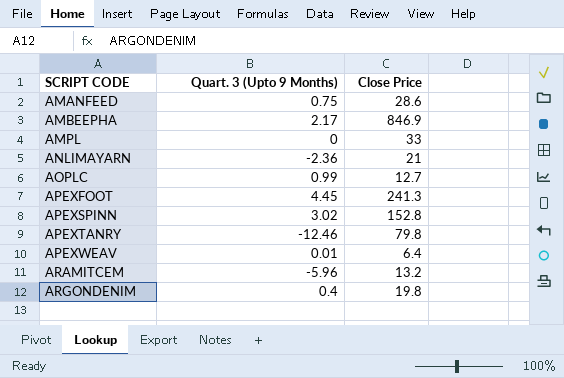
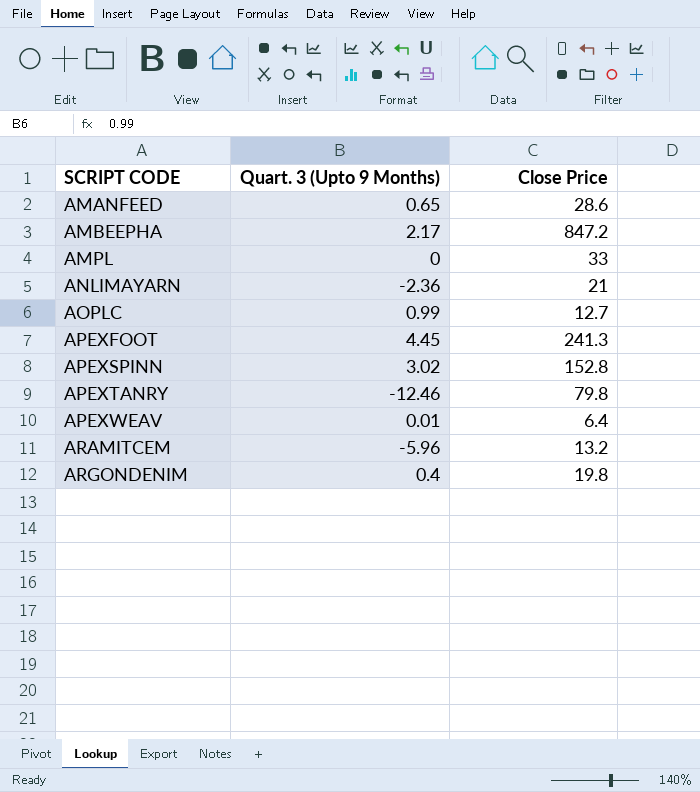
AMANFEED | Quart. 3 (Upto 9 Months): 0.75 -> 0.65
AMBEEPHA | Close Price: 846.9 -> 847.2

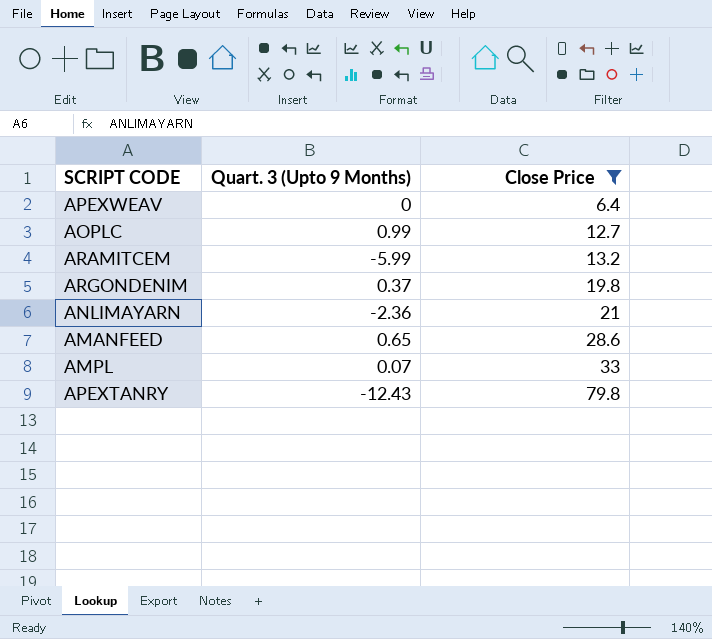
filter: none -> Close Price <= 79.8
row order: SCRIPT CODE ascending -> Close Price ascending
APEXWEAV | Quart. 3 (Upto 9 Months): 0.01 -> 0
ARAMITCEM | Quart. 3 (Upto 9 Months): -5.96 -> -5.99
ARGONDENIM | Quart. 3 (Upto 9 Months): 0.4 -> 0.37
AMPL | Quart. 3 (Upto 9 Months): 0 -> 0.07
APEXTANRY | Quart. 3 (Upto 9 Months): -12.46 -> -12.43

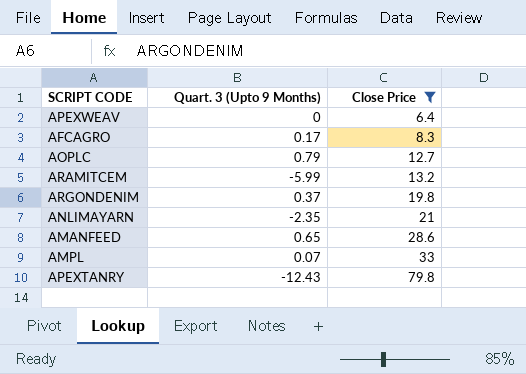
row AFCAGRO: none -> 0.17 | 8.3
AOPLC | Quart. 3 (Upto 9 Months): 0.99 -> 0.79
ANLIMAYARN | Quart. 3 (Upto 9 Months): -2.36 -> -2.35

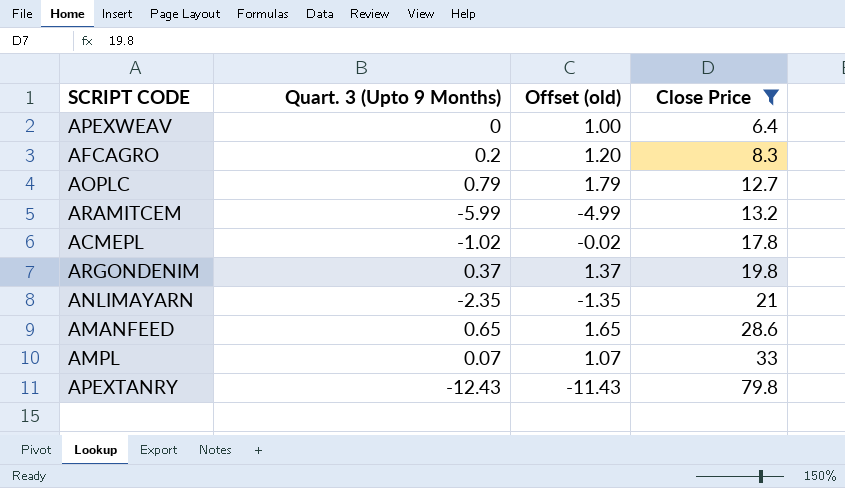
column Offset (old) | formula: none -> [Quart. 3 (Upto 9 Months)] + 1
AFCAGRO | Quart. 3 (Upto 9 Months): 0.17 -> 0.2
row ACMEPL: none -> -1.02 | -0.02 | 17.8

